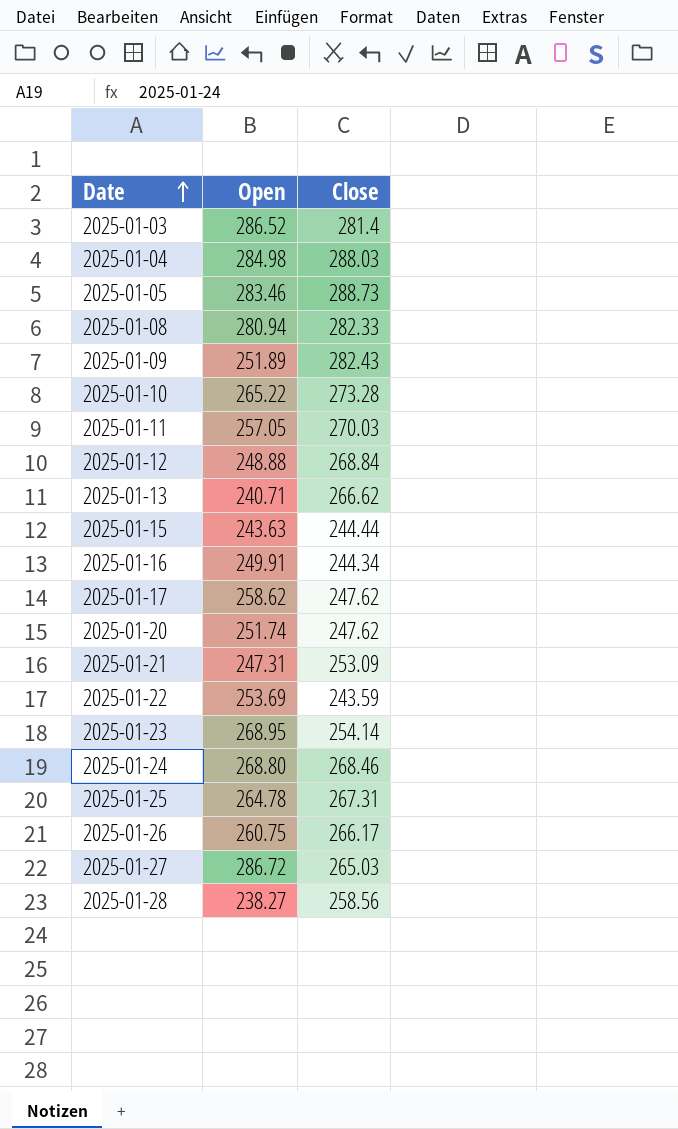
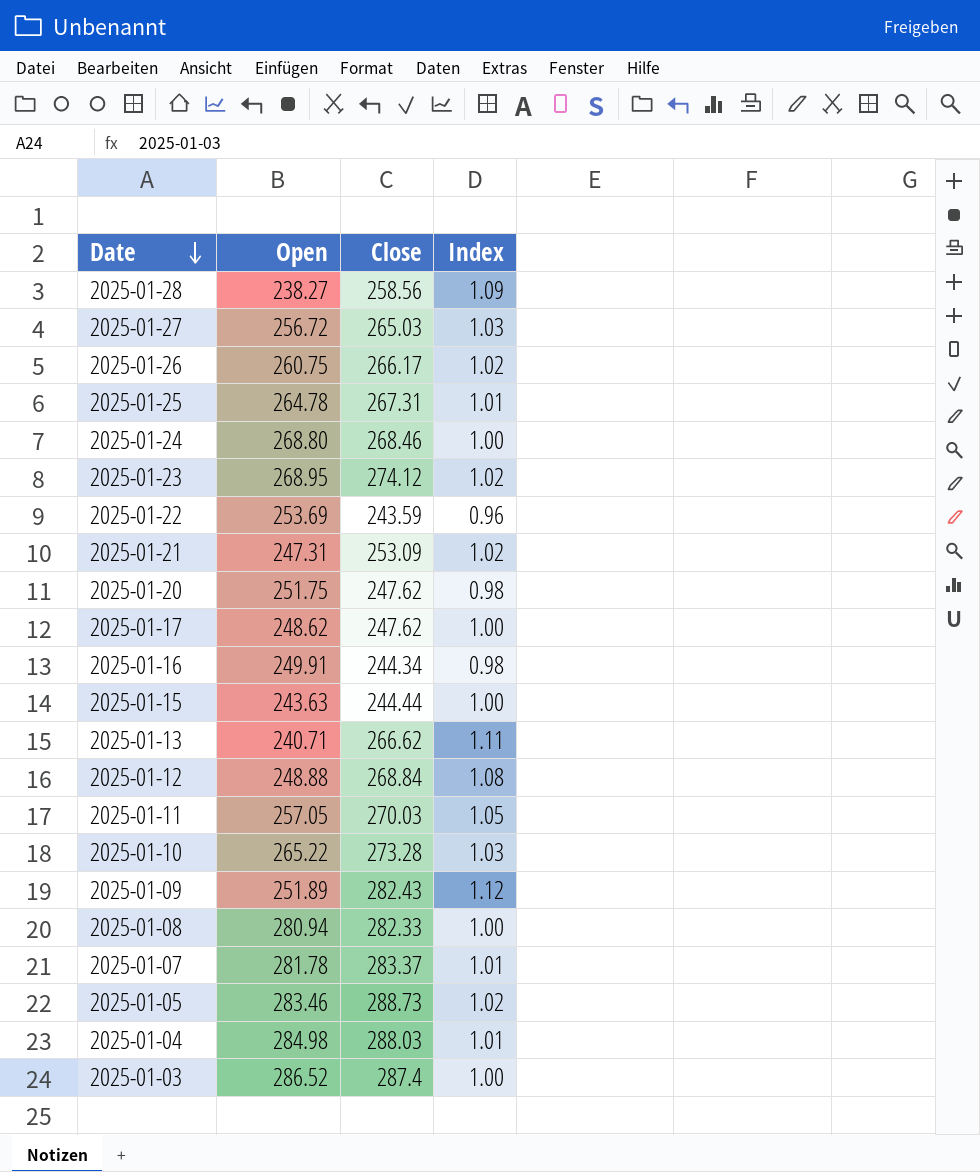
row order: Date ascending -> Date descending
column Index | formula: none -> [Close] / [Open]
2025-01-27 | Open: 286.72 -> 256.72
2025-01-23 | Close: 254.14 -> 274.12
2025-01-20 | Open: 251.74 -> 251.75
2025-01-17 | Open: 258.62 -> 248.62
row 2025-01-07: none -> 281.78 | 283.37 | 1.01
2025-01-03 | Close: 281.4 -> 287.4

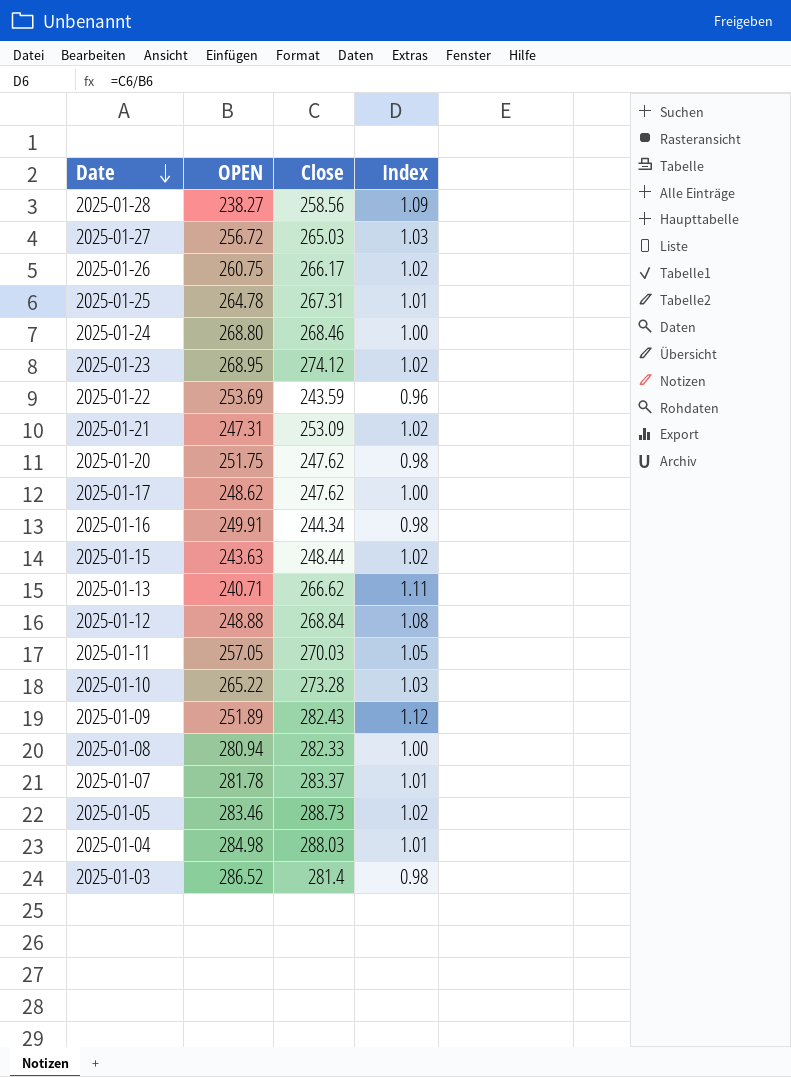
column name: Open -> OPEN
2025-01-15 | Close: 244.44 -> 248.44
2025-01-15 | Index: 1.00 -> 1.02
2025-01-03 | Close: 287.4 -> 281.4
2025-01-03 | Index: 1.00 -> 0.98

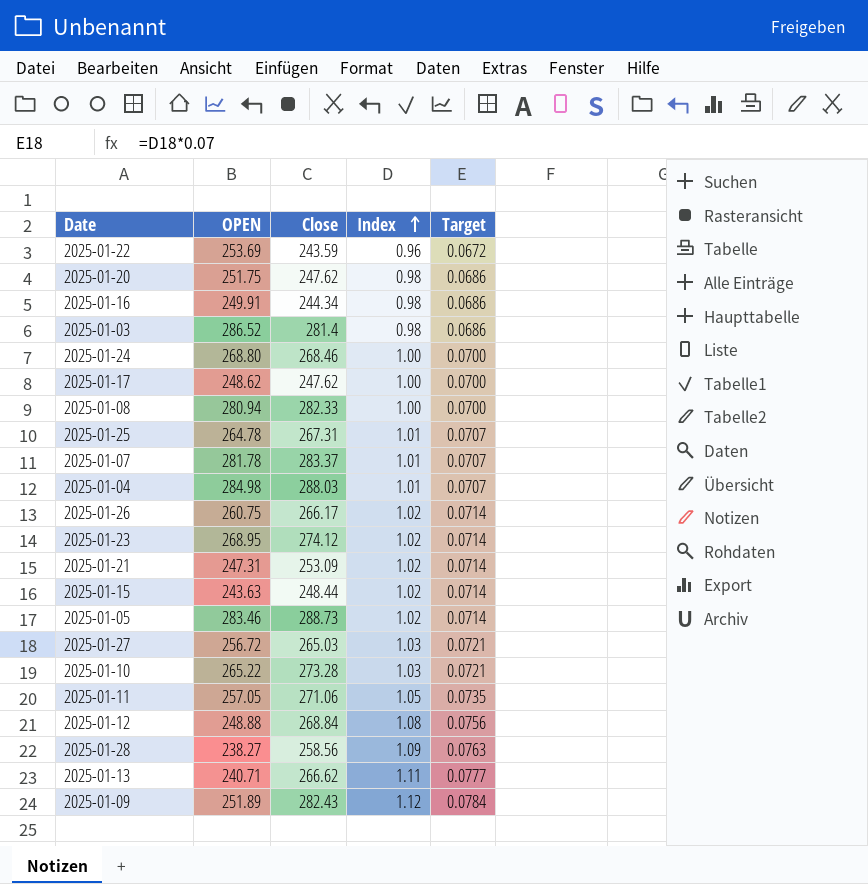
row order: Date descending -> Index ascending
column Target | formula: none -> [Index] * 0.07
2025-01-11 | Close: 270.03 -> 271.06

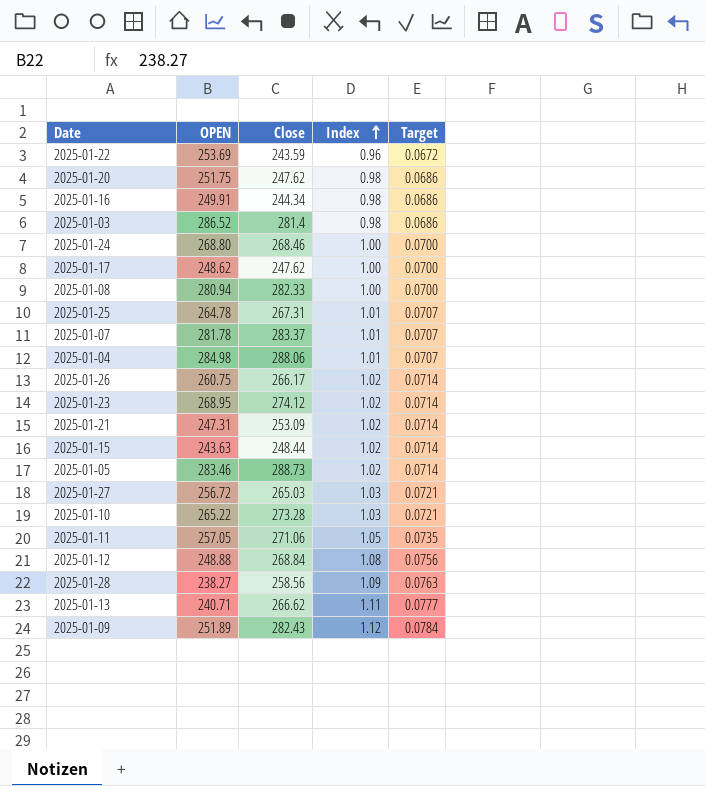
2025-01-04 | Close: 288.03 -> 288.06

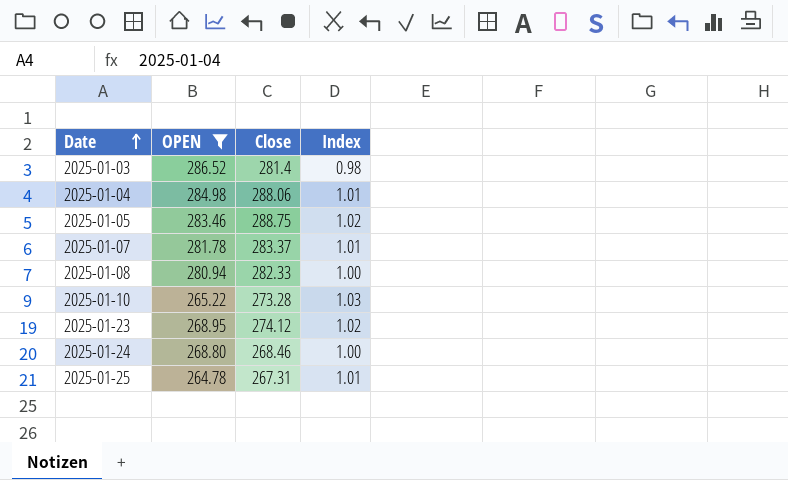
filter: none -> OPEN >= 264.78
row order: Index ascending -> Date ascending
column Target | formula: [Index] * 0.07 -> none
2025-01-05 | Close: 288.73 -> 288.75

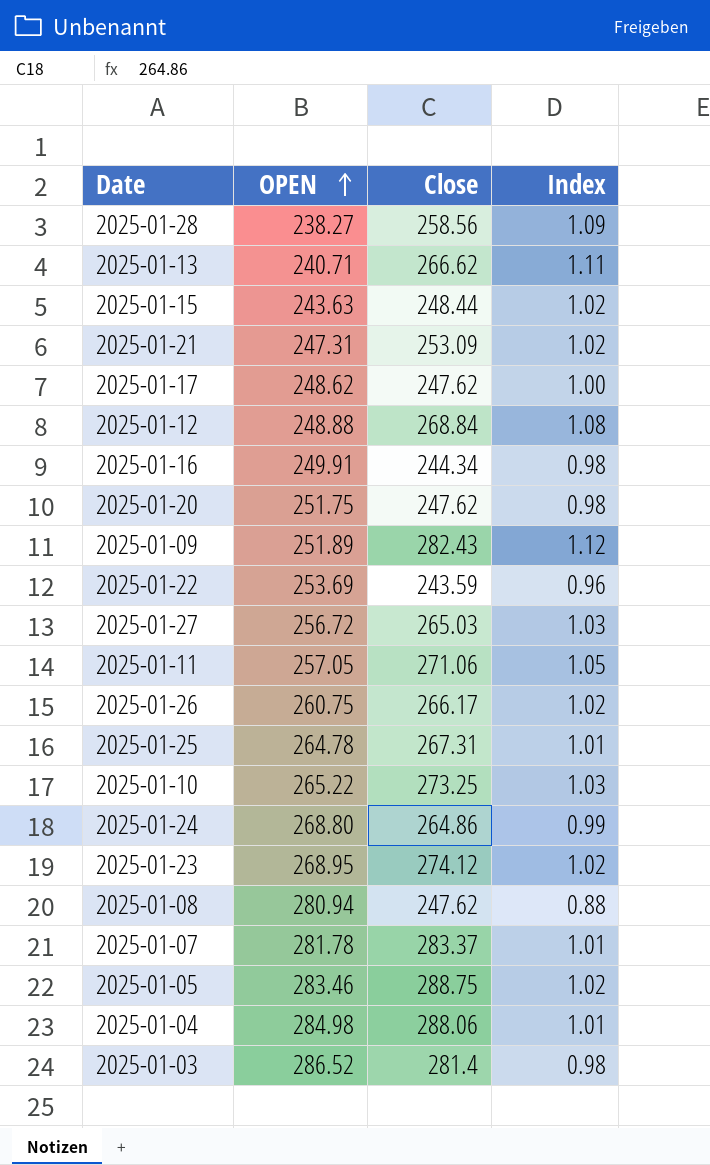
filter: OPEN >= 264.78 -> none
row order: Date ascending -> OPEN ascending
2025-01-10 | Close: 273.28 -> 273.25
2025-01-24 | Close: 268.46 -> 264.86
2025-01-24 | Index: 1.00 -> 0.99
2025-01-08 | Close: 282.33 -> 247.62
2025-01-08 | Index: 1.00 -> 0.88

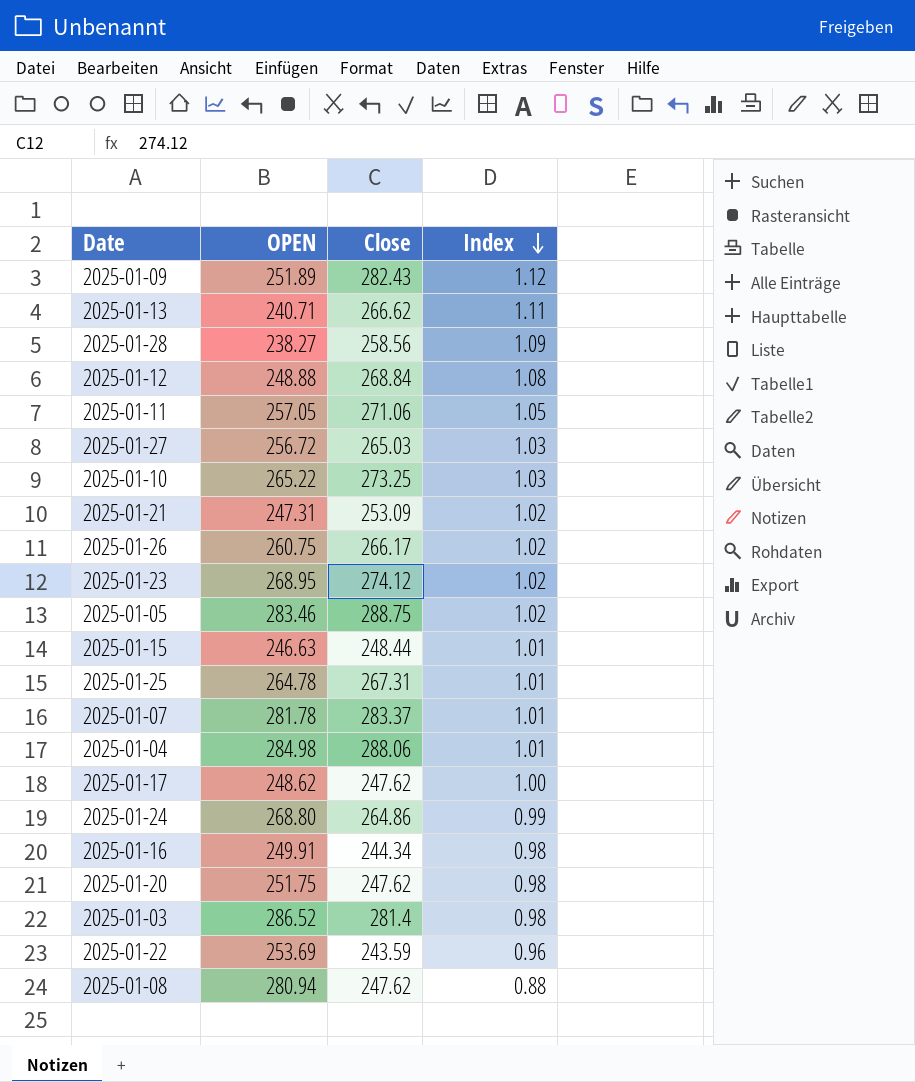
row order: OPEN ascending -> Index descending
2025-01-15 | OPEN: 243.63 -> 246.63
2025-01-15 | Index: 1.02 -> 1.01

